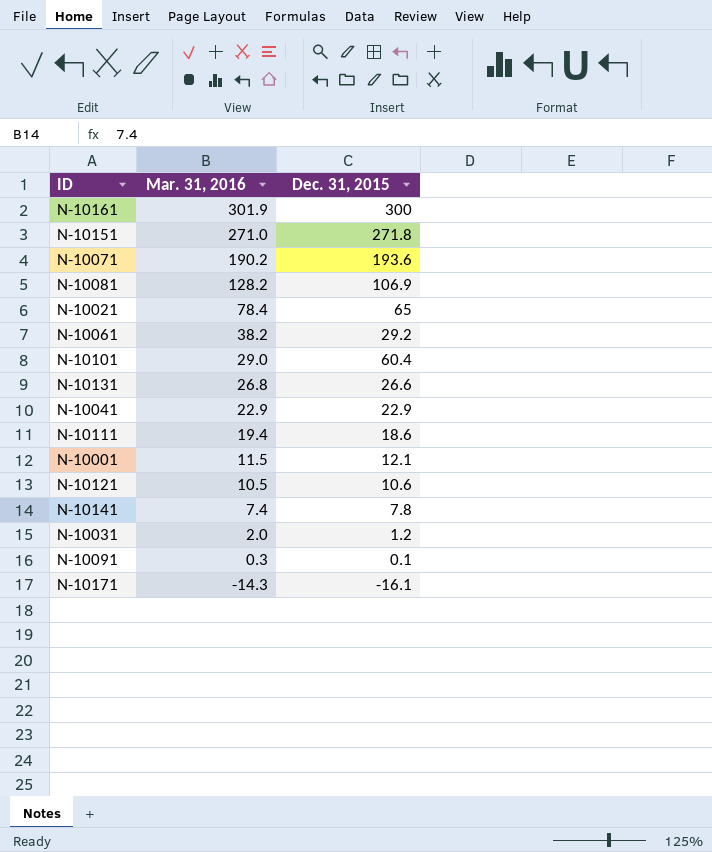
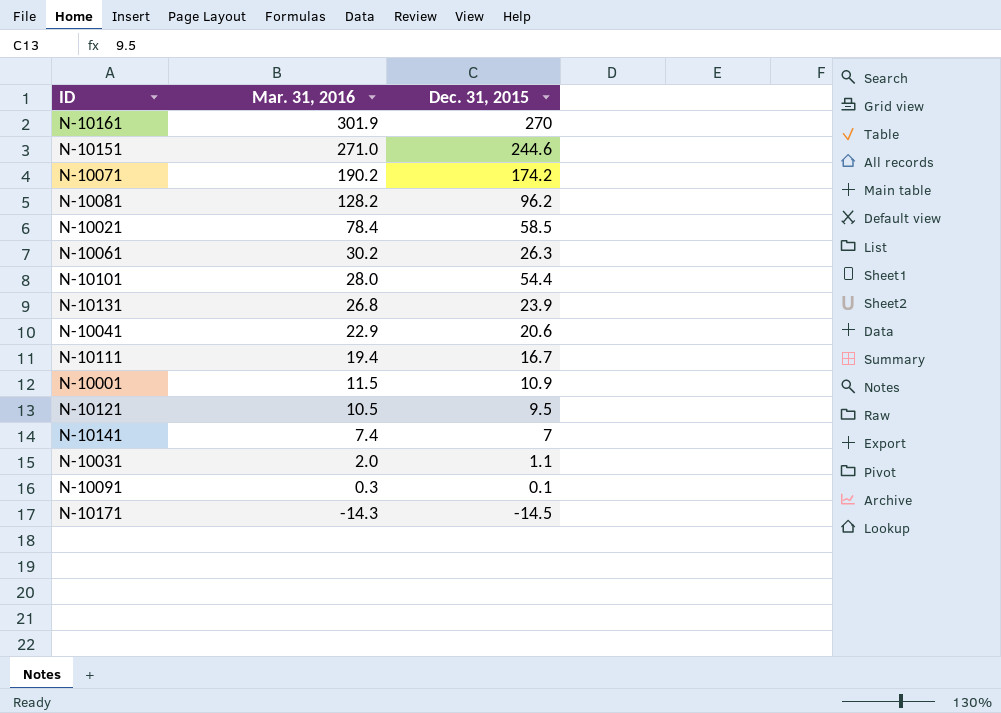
N-10161 | Dec. 31, 2015: 300 -> 270
N-10151 | Dec. 31, 2015: 271.8 -> 244.6
N-10071 | Dec. 31, 2015: 193.6 -> 174.2
N-10081 | Dec. 31, 2015: 106.9 -> 96.2
N-10021 | Dec. 31, 2015: 65 -> 58.5
N-10061 | Mar. 31, 2016: 38.2 -> 30.2
N-10061 | Dec. 31, 2015: 29.2 -> 26.3
N-10101 | Mar. 31, 2016: 29.0 -> 28.0
N-10101 | Dec. 31, 2015: 60.4 -> 54.4
N-10131 | Dec. 31, 2015: 26.6 -> 23.9
N-10041 | Dec. 31, 2015: 22.9 -> 20.6
N-10111 | Dec. 31, 2015: 18.6 -> 16.7
N-10001 | Dec. 31, 2015: 12.1 -> 10.9
N-10121 | Dec. 31, 2015: 10.6 -> 9.5
N-10141 | Dec. 31, 2015: 7.8 -> 7
N-10031 | Dec. 31, 2015: 1.2 -> 1.1
N-10171 | Dec. 31, 2015: -16.1 -> -14.5

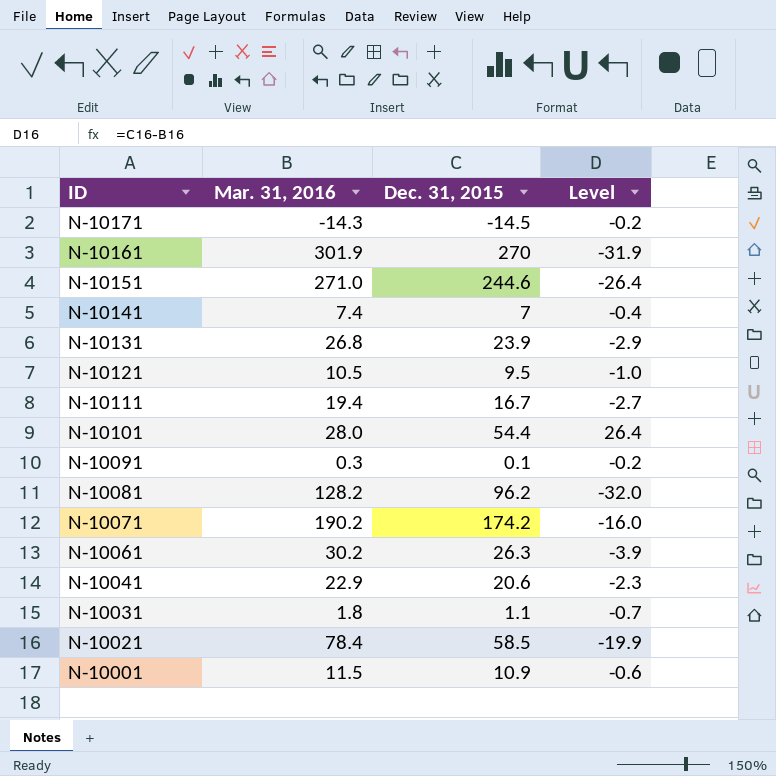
row order: Mar. 31, 2016 descending -> ID descending
column Level | formula: none -> [Dec. 31, 2015] - [Mar. 31, 2016]
N-10031 | Mar. 31, 2016: 2.0 -> 1.8

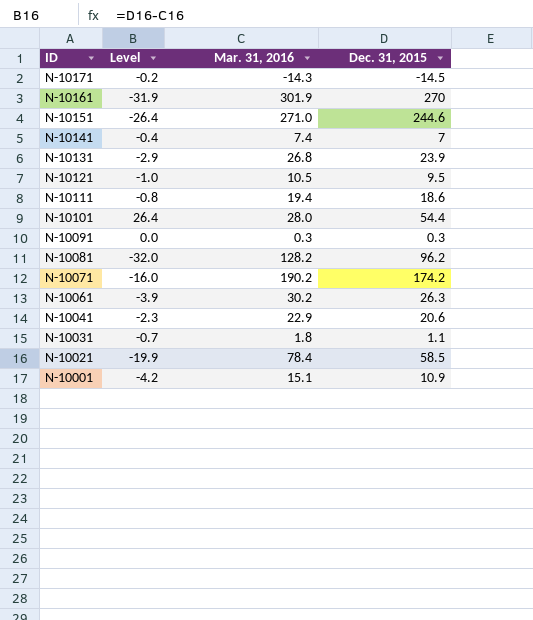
column Level | position: 4 -> 2
N-10111 | Level: -2.7 -> -0.8
N-10111 | Dec. 31, 2015: 16.7 -> 18.6
N-10091 | Level: -0.2 -> 0.0
N-10091 | Dec. 31, 2015: 0.1 -> 0.3
N-10001 | Level: -0.6 -> -4.2
N-10001 | Mar. 31, 2016: 11.5 -> 15.1

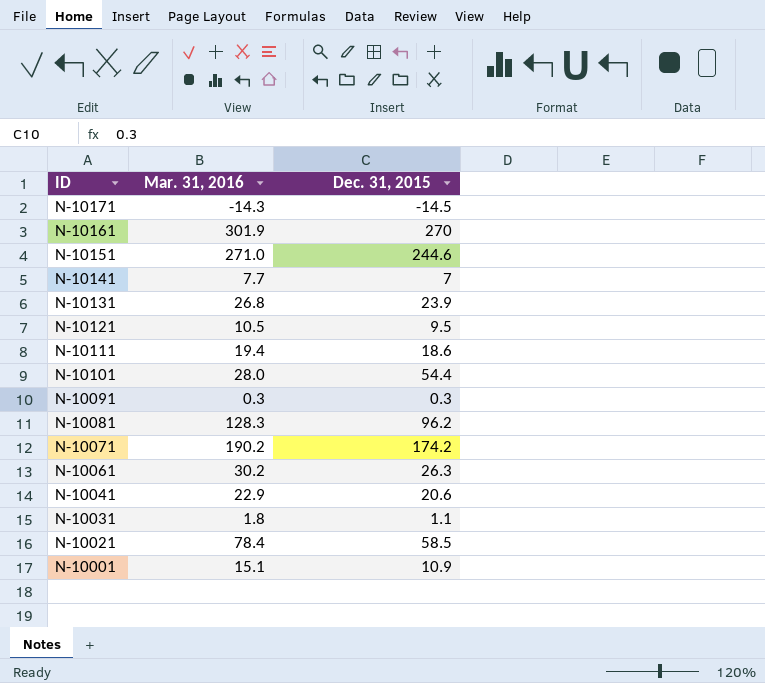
column Level | formula: [Dec. 31, 2015] - [Mar. 31, 2016] -> none
N-10141 | Mar. 31, 2016: 7.4 -> 7.7
N-10081 | Mar. 31, 2016: 128.2 -> 128.3

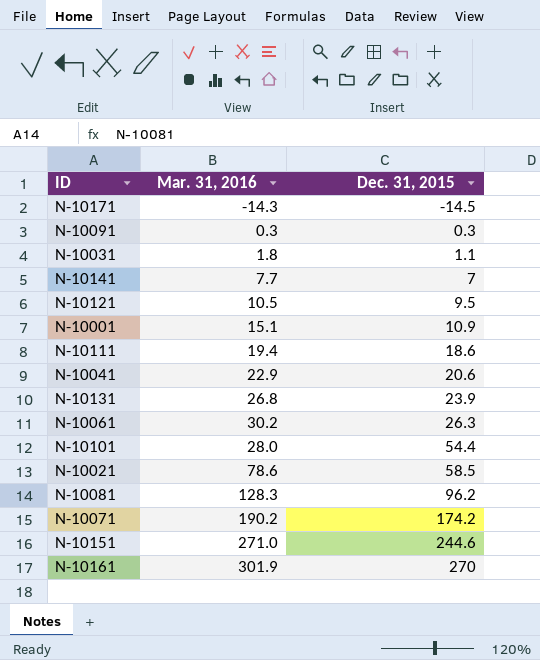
row order: ID descending -> Dec. 31, 2015 ascending
N-10021 | Mar. 31, 2016: 78.4 -> 78.6

